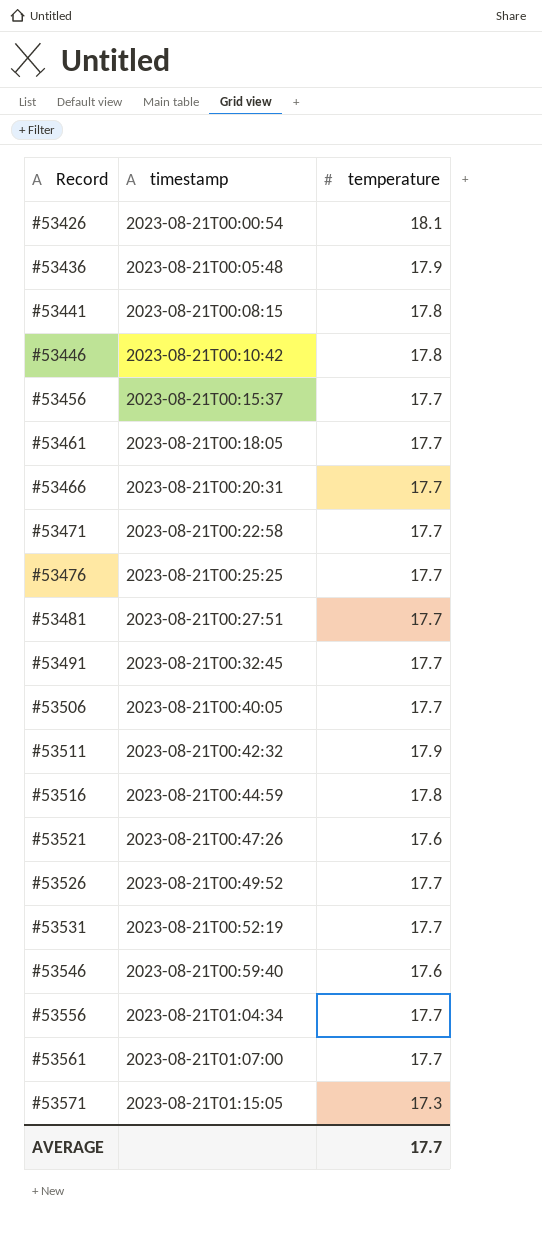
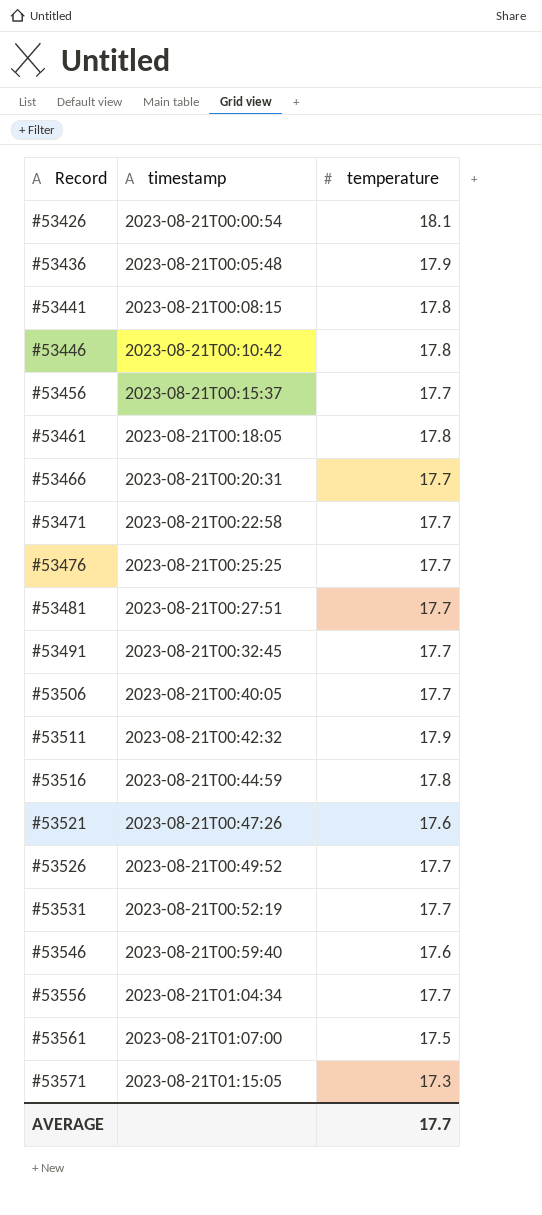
#53461 | temperature: 17.7 -> 17.8
#53561 | temperature: 17.7 -> 17.5

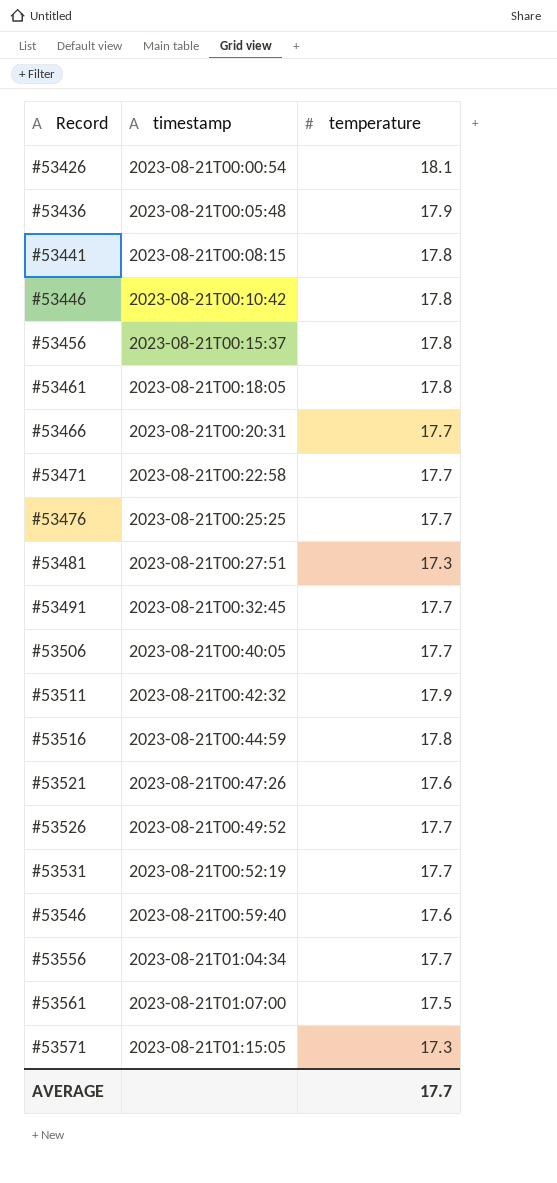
#53456 | temperature: 17.7 -> 17.8
#53481 | temperature: 17.7 -> 17.3

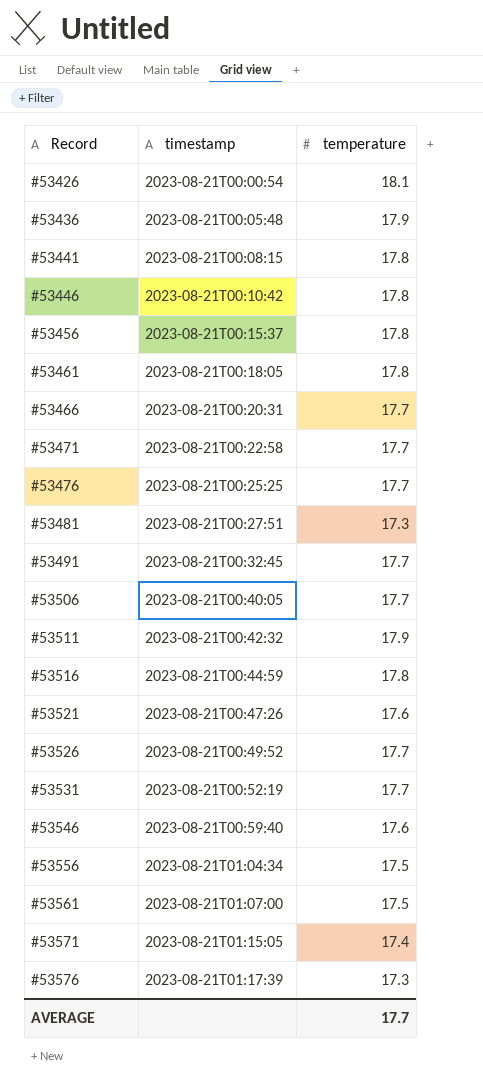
#53556 | temperature: 17.7 -> 17.5
#53571 | temperature: 17.3 -> 17.4
row #53576: none -> 2023-08-21T01:17:39 | 17.3

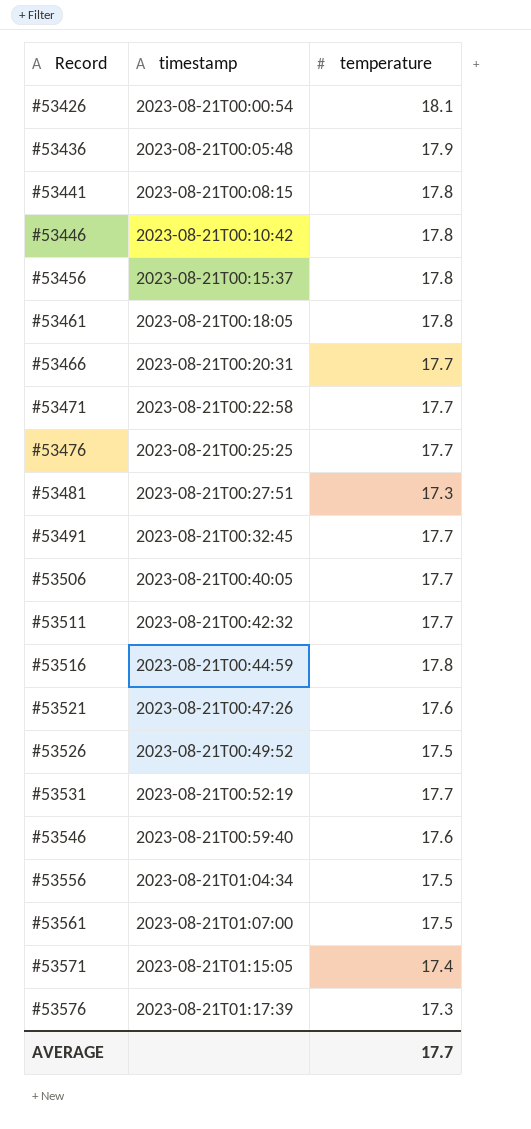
#53511 | temperature: 17.9 -> 17.7
#53526 | temperature: 17.7 -> 17.5

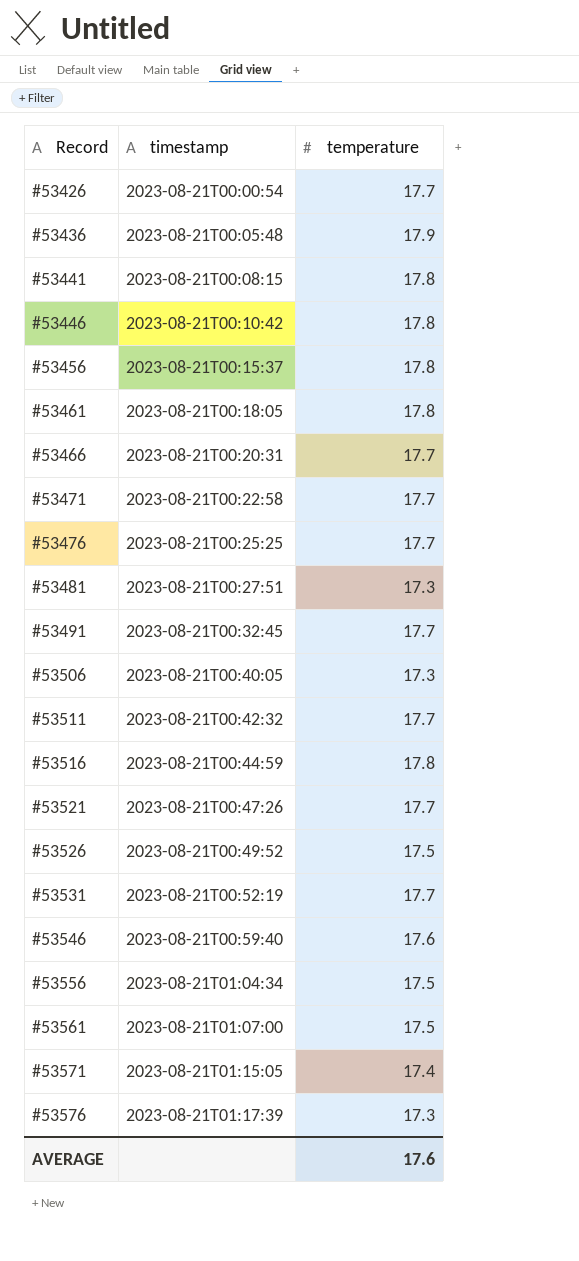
#53426 | temperature: 18.1 -> 17.7
#53506 | temperature: 17.7 -> 17.3
#53521 | temperature: 17.6 -> 17.7
AVERAGE | temperature: 17.7 -> 17.6

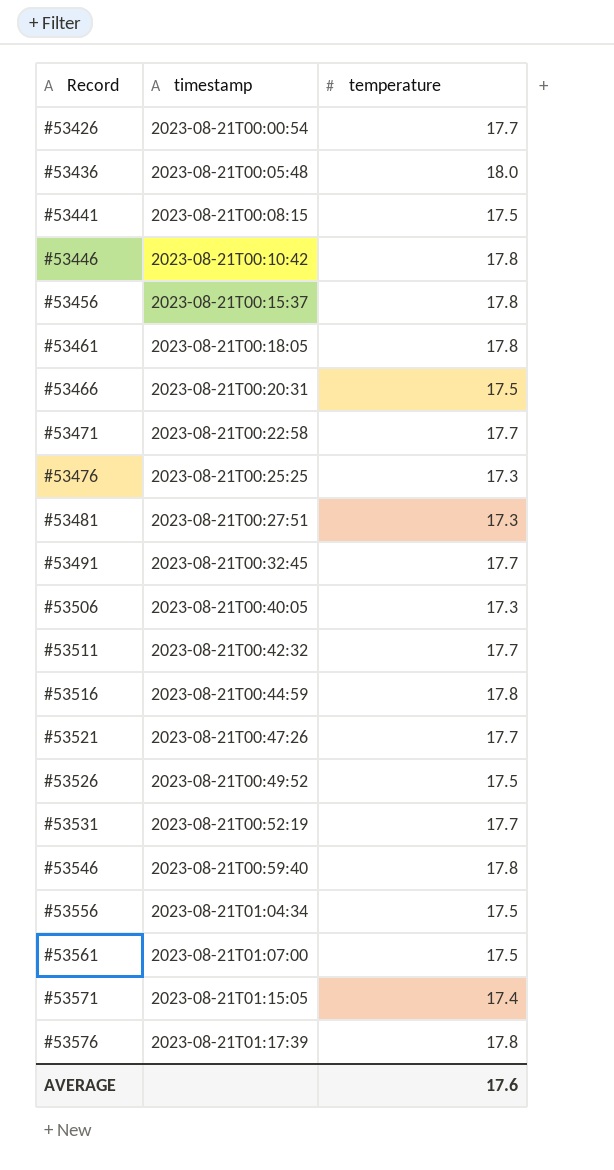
#53436 | temperature: 17.9 -> 18.0
#53441 | temperature: 17.8 -> 17.5
#53466 | temperature: 17.7 -> 17.5
#53476 | temperature: 17.7 -> 17.3
#53546 | temperature: 17.6 -> 17.8
#53576 | temperature: 17.3 -> 17.8

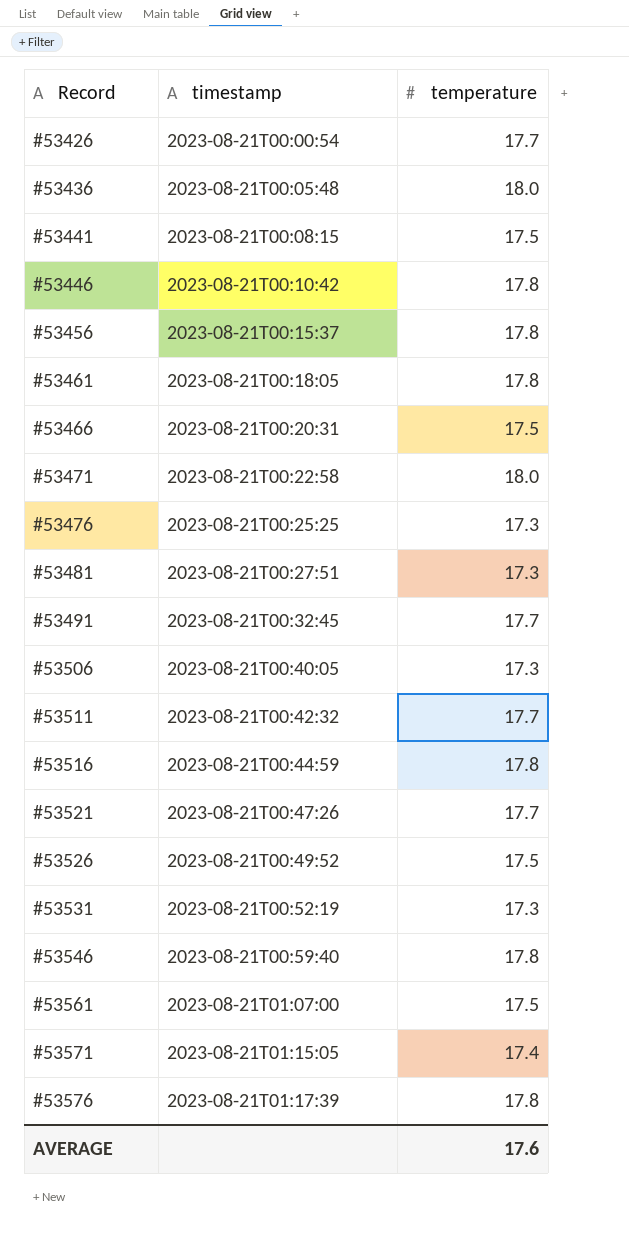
row #53556: 2023-08-21T01:04:34 | 17.5 -> none
#53471 | temperature: 17.7 -> 18.0
#53531 | temperature: 17.7 -> 17.3

